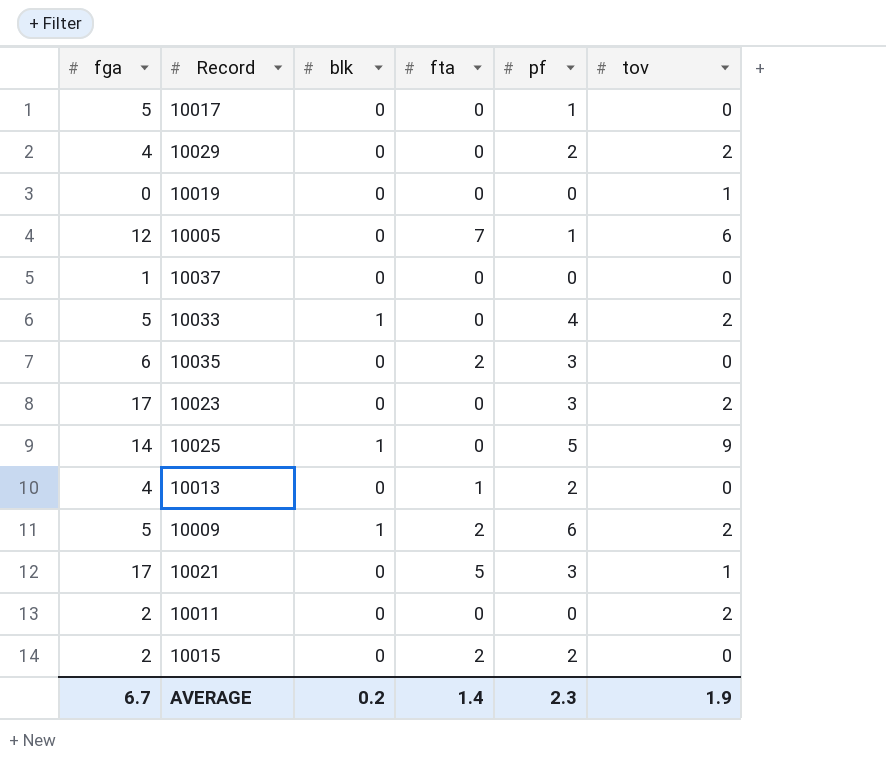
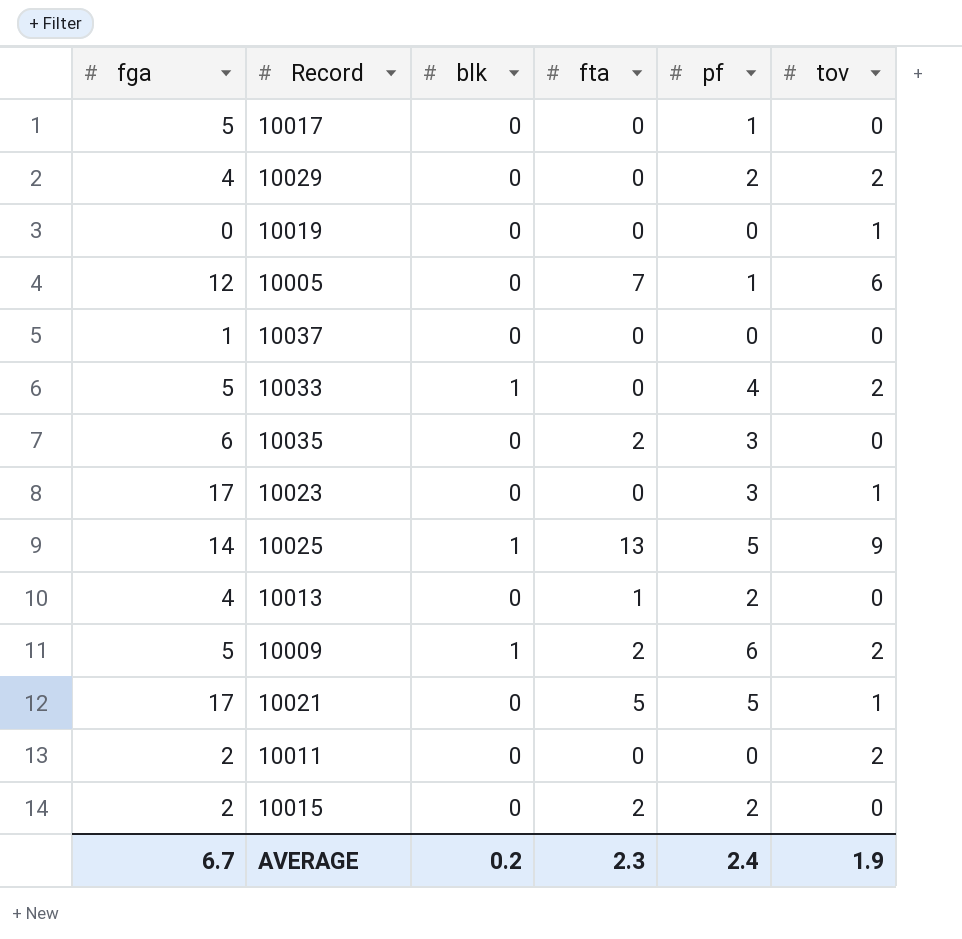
10023 | tov: 2 -> 1
10025 | fta: 0 -> 13
10021 | pf: 3 -> 5
AVERAGE | fta: 1.4 -> 2.3
AVERAGE | pf: 2.3 -> 2.4

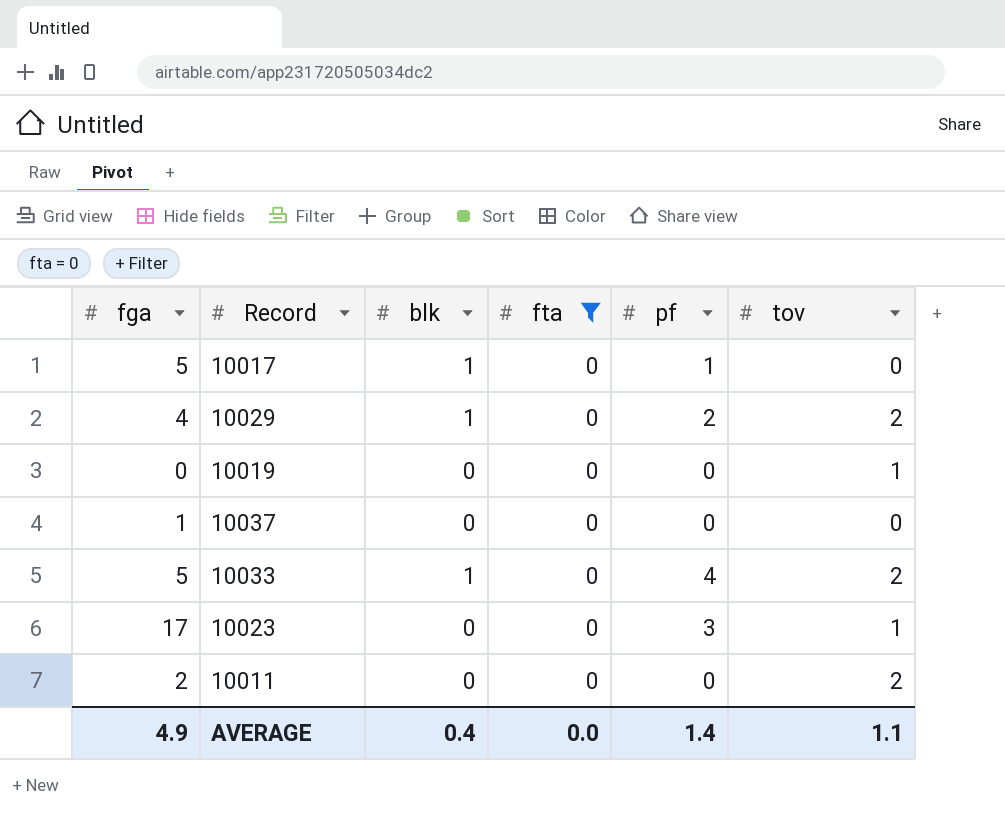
filter: none -> fta = 0
10017 | blk: 0 -> 1
10029 | blk: 0 -> 1
AVERAGE | fga: 6.7 -> 4.9
AVERAGE | blk: 0.2 -> 0.4
AVERAGE | fta: 2.3 -> 0.0
AVERAGE | pf: 2.4 -> 1.4
AVERAGE | tov: 1.9 -> 1.1

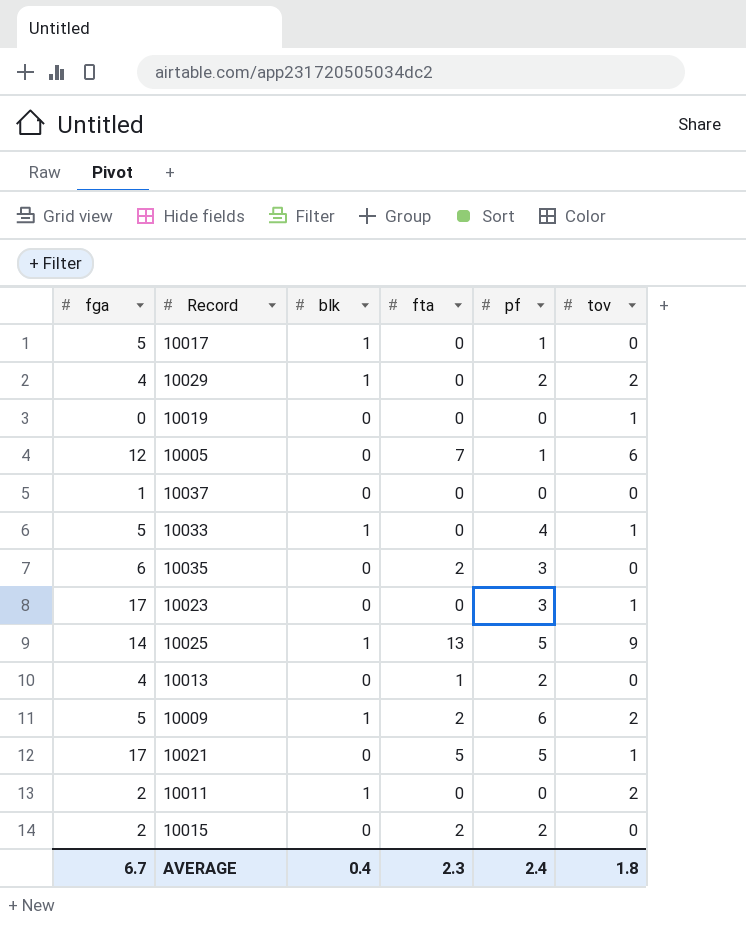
filter: fta = 0 -> none
10033 | tov: 2 -> 1
10011 | blk: 0 -> 1
AVERAGE | fga: 4.9 -> 6.7
AVERAGE | fta: 0.0 -> 2.3
AVERAGE | pf: 1.4 -> 2.4
AVERAGE | tov: 1.1 -> 1.8

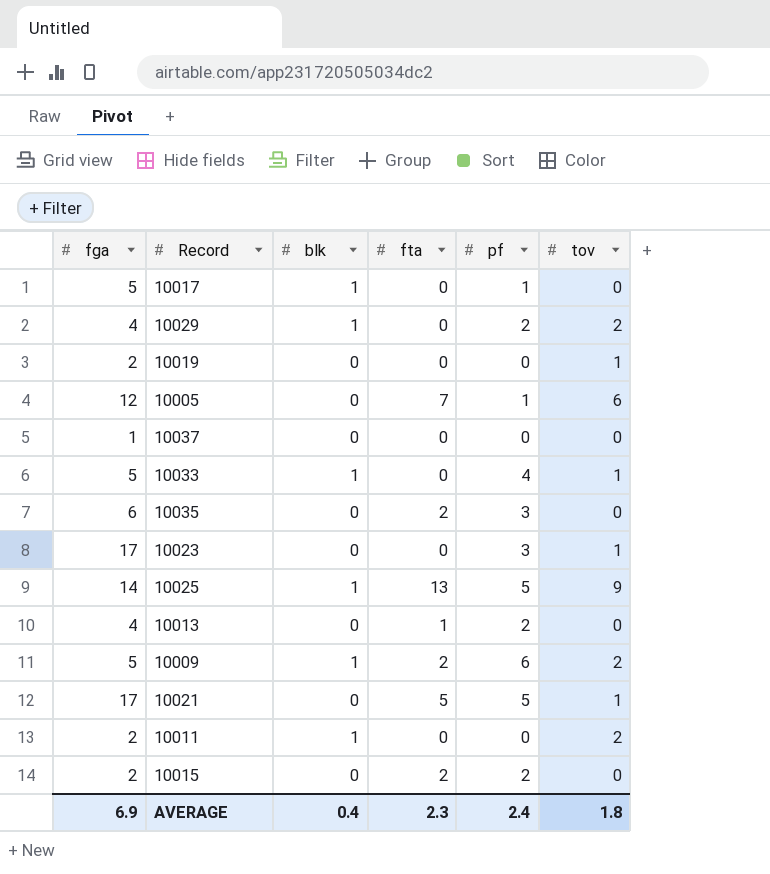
10019 | fga: 0 -> 2
AVERAGE | fga: 6.7 -> 6.9

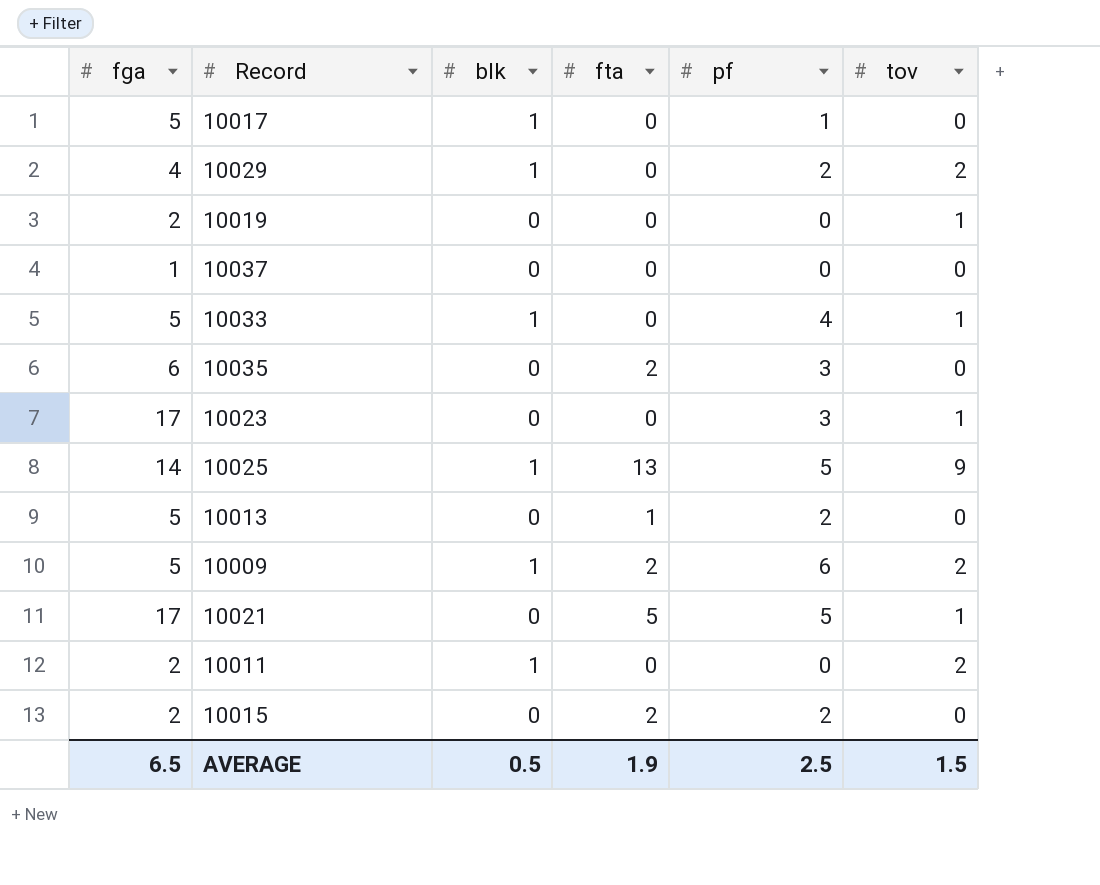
row 10005: 12 | 0 | 7 | 1 | 6 -> none
10013 | fga: 4 -> 5
AVERAGE | fga: 6.9 -> 6.5
AVERAGE | blk: 0.4 -> 0.5
AVERAGE | fta: 2.3 -> 1.9
AVERAGE | pf: 2.4 -> 2.5
AVERAGE | tov: 1.8 -> 1.5

